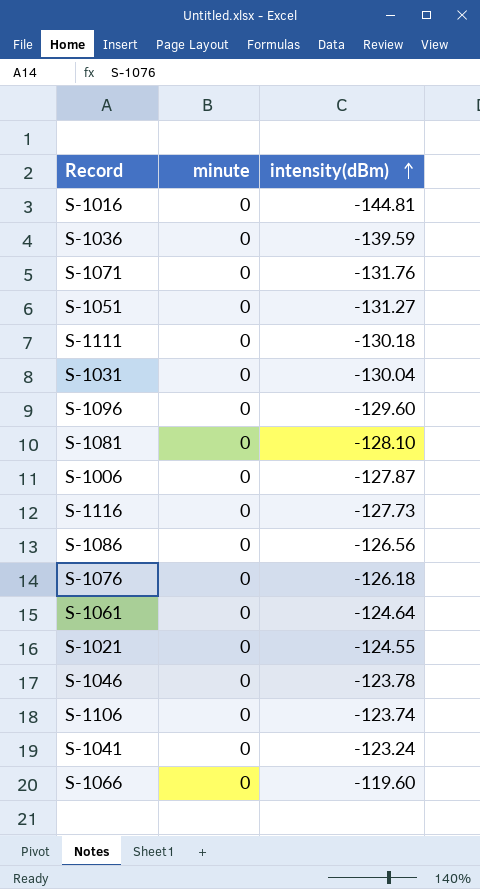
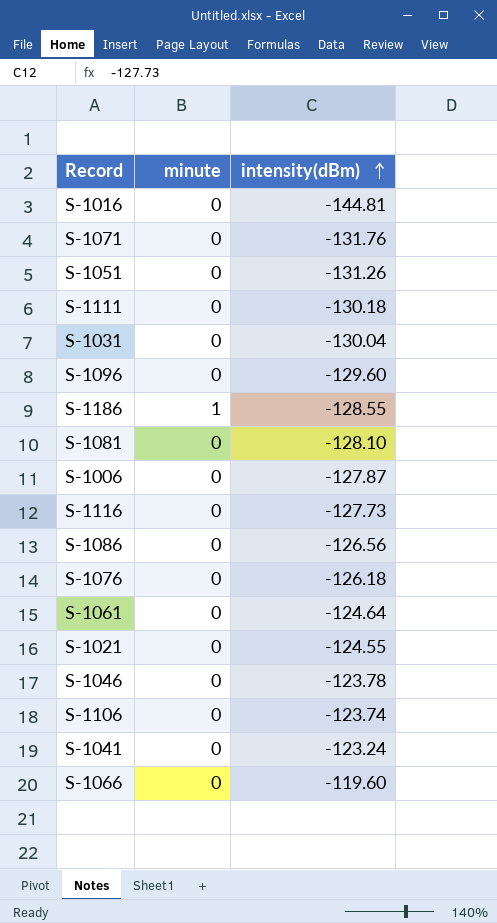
row S-1036: 0 | -139.59 -> none
S-1051 | intensity(dBm): -131.27 -> -131.26
row S-1186: none -> 1 | -128.55

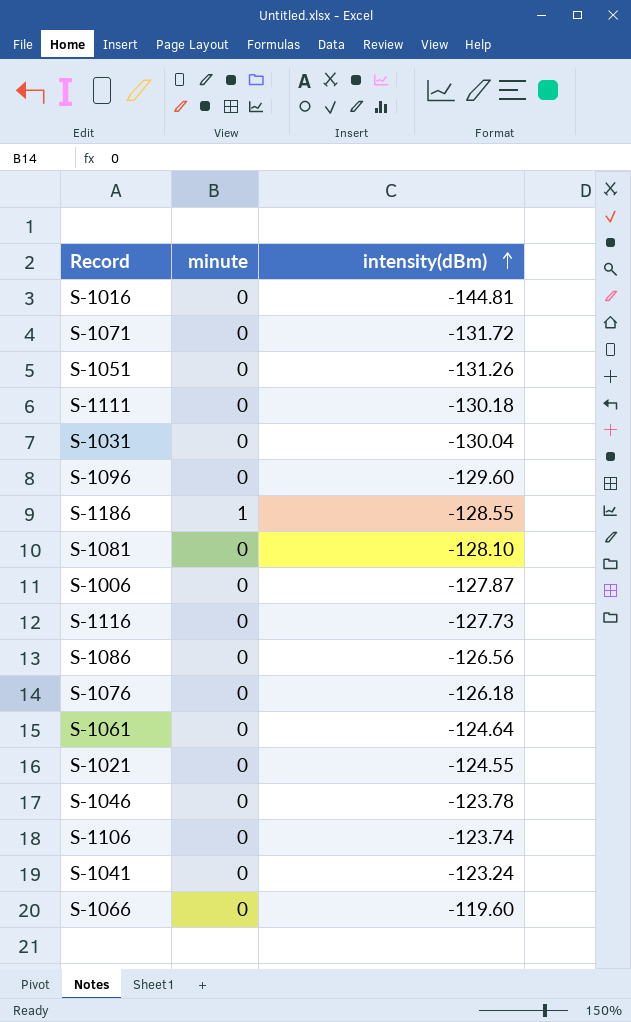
S-1071 | intensity(dBm): -131.76 -> -131.72

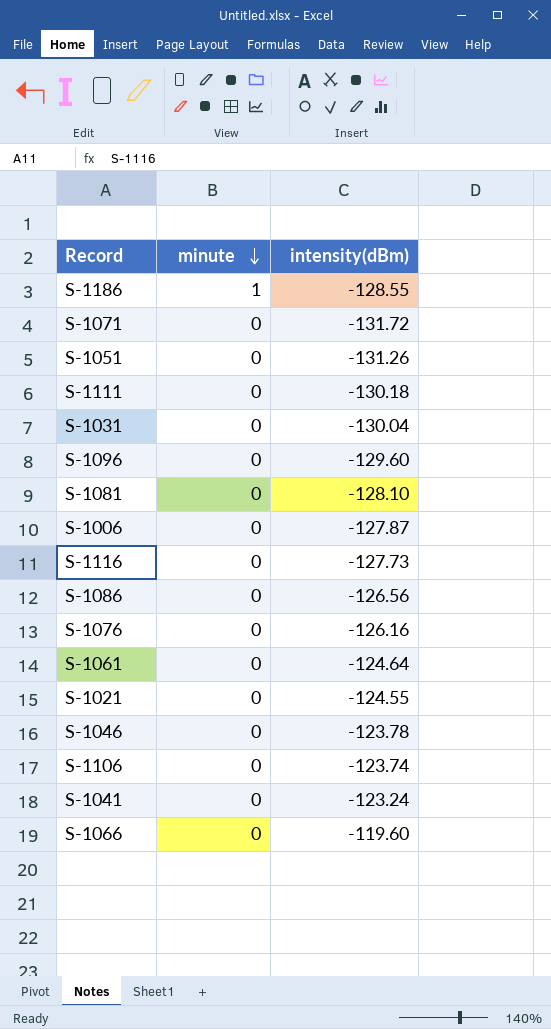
row order: intensity(dBm) ascending -> minute descending
row S-1016: 0 | -144.81 -> none
S-1076 | intensity(dBm): -126.18 -> -126.16

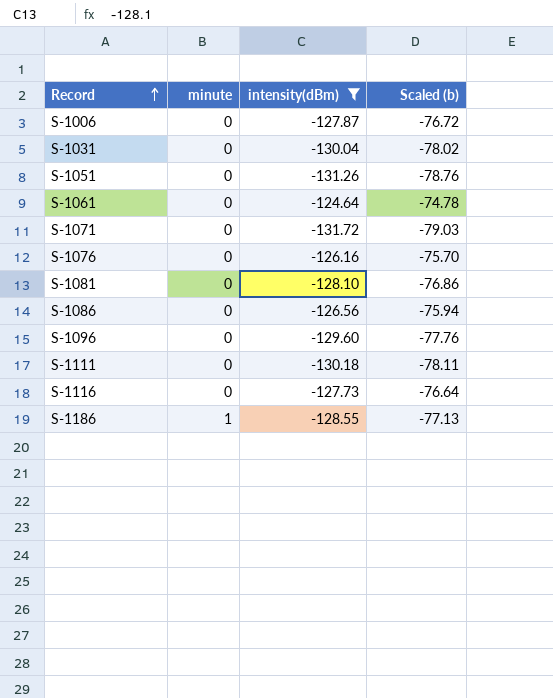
filter: none -> intensity(dBm) <= -124.64
row order: minute descending -> Record ascending
column Scaled (b) | formula: none -> [intensity(dBm)] * 0.6

